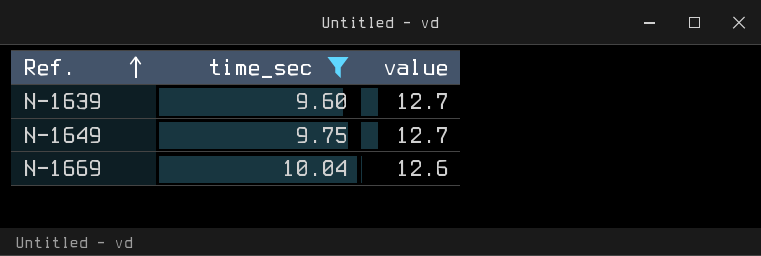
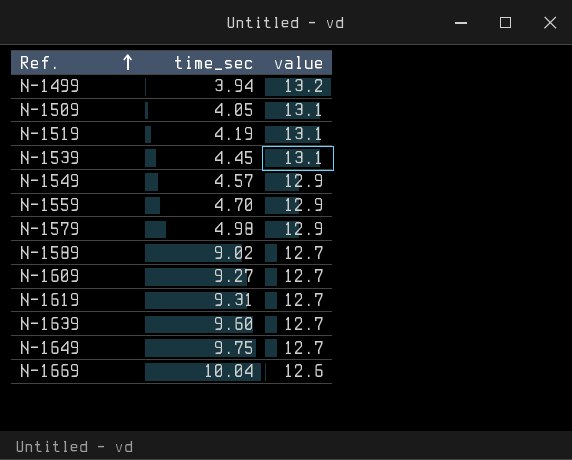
filter: time_sec >= 9.60 -> none

